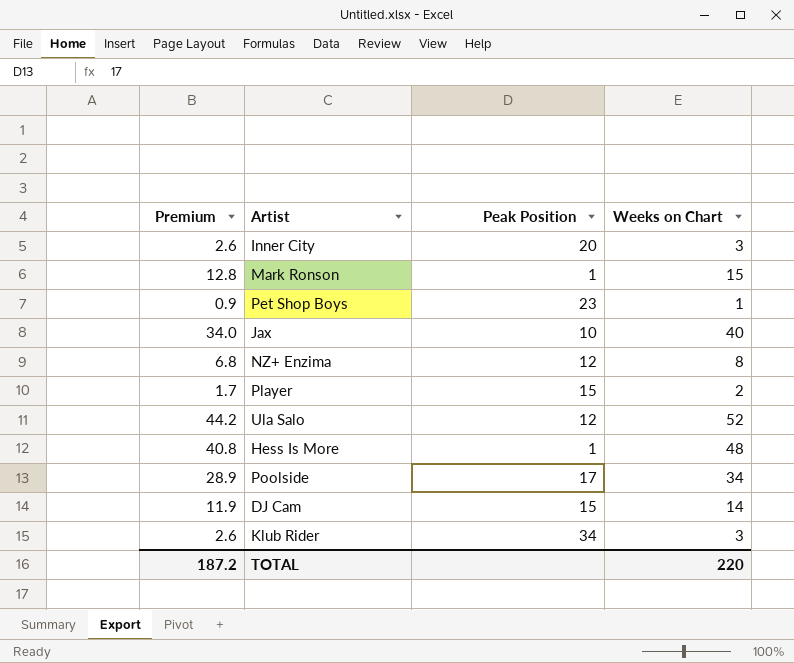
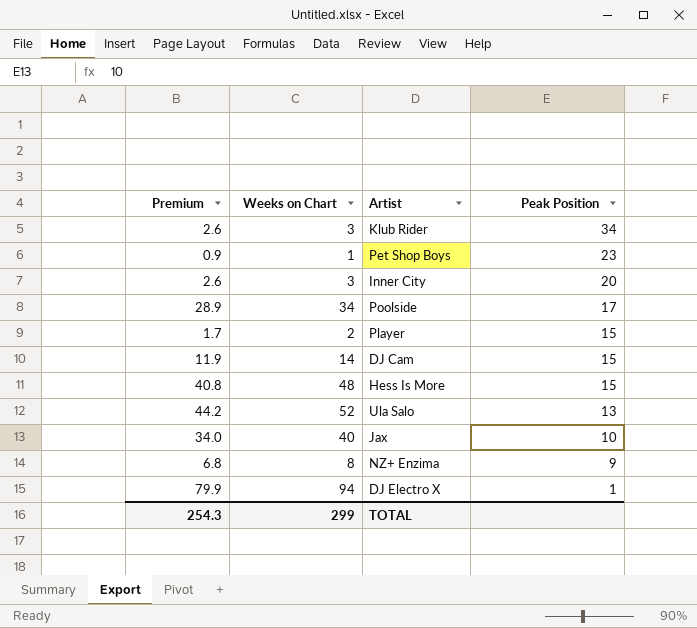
row order: none -> Peak Position descending
column Weeks on Chart | position: 4 -> 2
row Mark Ronson: 12.8 | 1 | 15 -> none
Hess Is More | Peak Position: 1 -> 15
Ula Salo | Peak Position: 12 -> 13
NZ+ Enzima | Peak Position: 12 -> 9
row DJ Electro X: none -> 79.9 | 94 | 1
TOTAL | Premium: 187.2 -> 254.3
TOTAL | Weeks on Chart: 220 -> 299

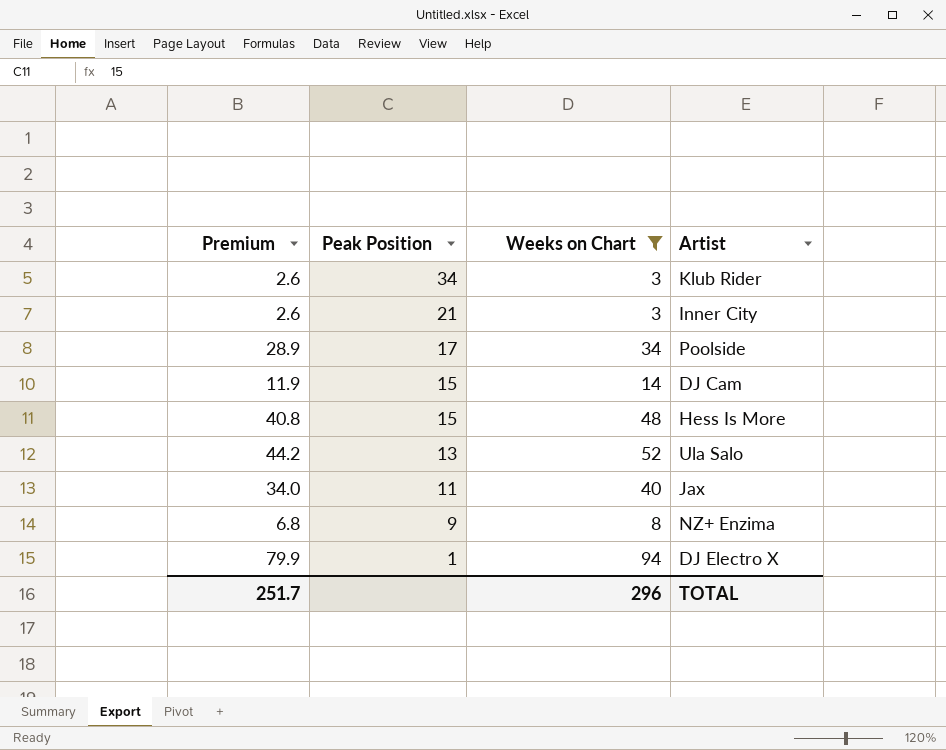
filter: none -> Weeks on Chart >= 3
column Peak Position | position: 4 -> 2
Inner City | Peak Position: 20 -> 21
Jax | Peak Position: 10 -> 11
TOTAL | Premium: 254.3 -> 251.7
TOTAL | Weeks on Chart: 299 -> 296

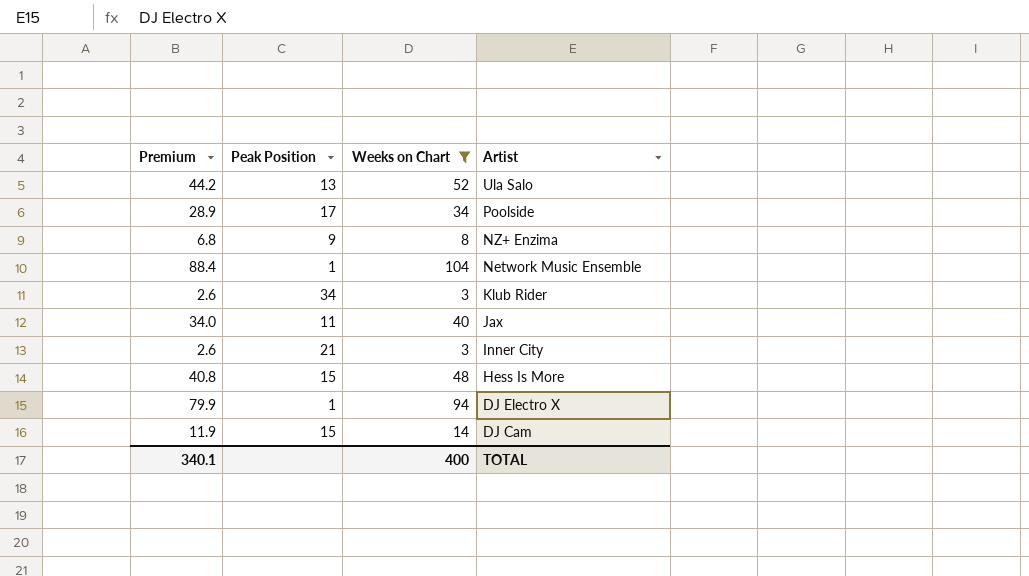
row order: Peak Position descending -> Artist descending
row Network Music Ensemble: none -> 88.4 | 1 | 104
TOTAL | Premium: 251.7 -> 340.1
TOTAL | Weeks on Chart: 296 -> 400

